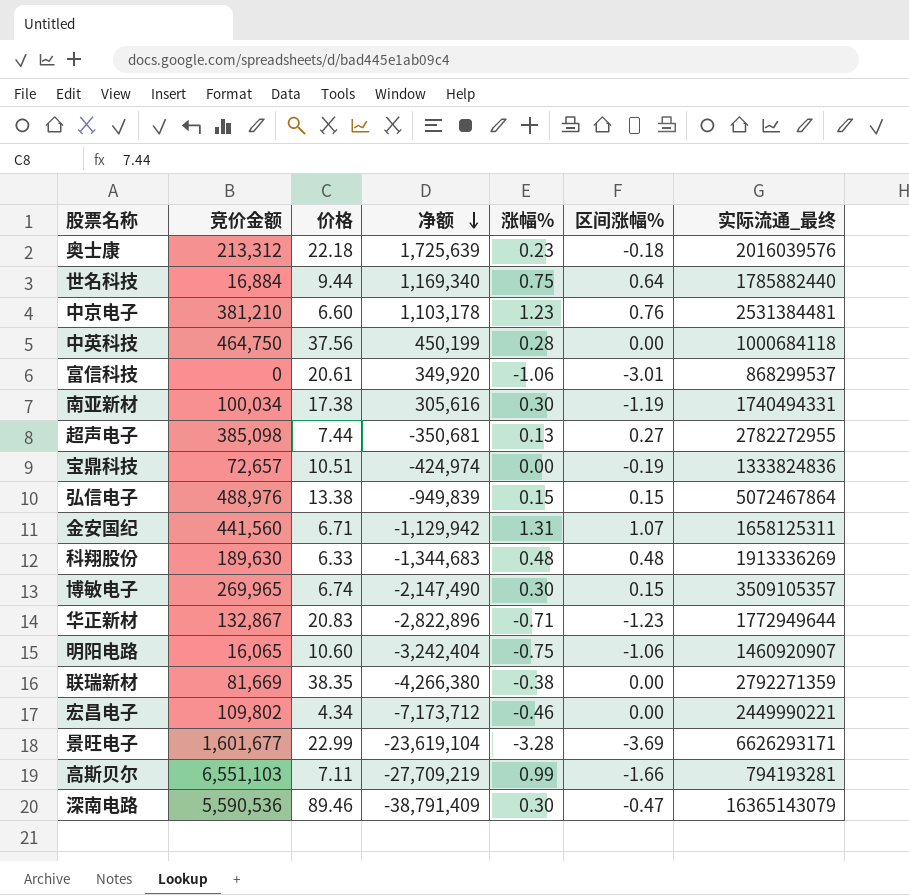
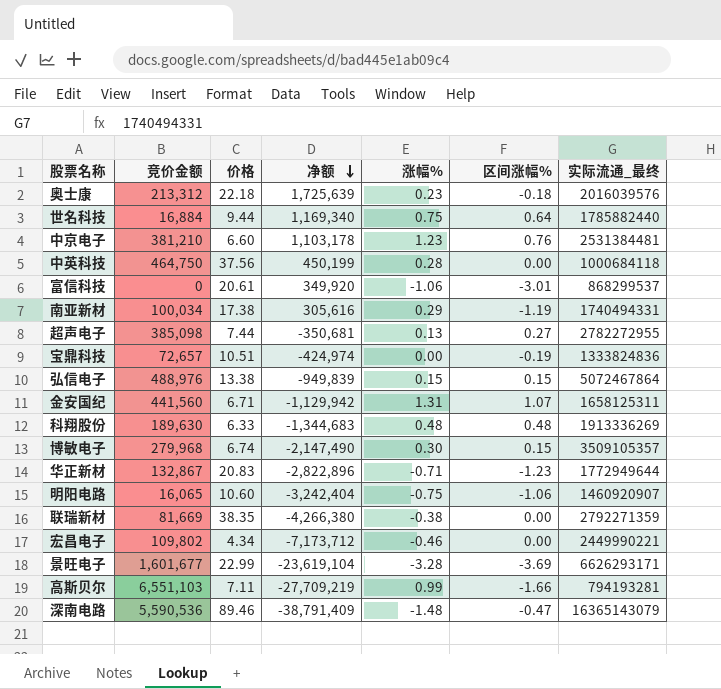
南亚新材 | 涨幅%: 0.30 -> 0.29
博敏电子 | 竞价金额: 269,965 -> 279,968
深南电路 | 涨幅%: 0.30 -> -1.48

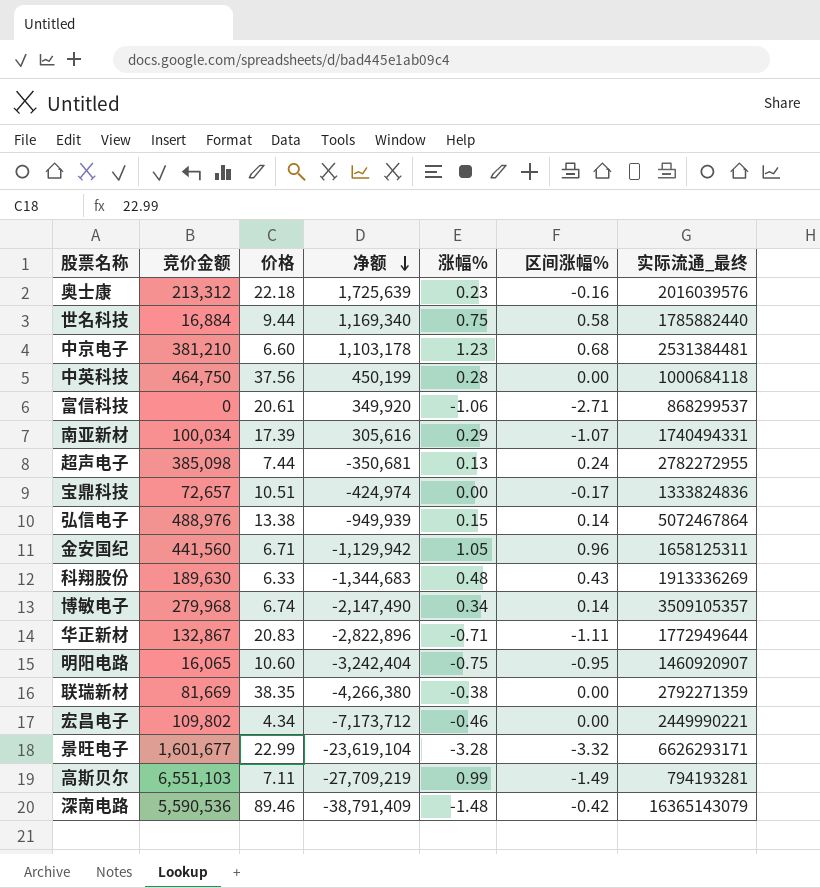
奥士康 | 区间涨幅%: -0.18 -> -0.16
世名科技 | 区间涨幅%: 0.64 -> 0.58
中京电子 | 区间涨幅%: 0.76 -> 0.68
富信科技 | 区间涨幅%: -3.01 -> -2.71
南亚新材 | 价格: 17.38 -> 17.39
南亚新材 | 区间涨幅%: -1.19 -> -1.07
超声电子 | 区间涨幅%: 0.27 -> 0.24
宝鼎科技 | 区间涨幅%: -0.19 -> -0.17
弘信电子 | 净额: -949,839 -> -949,939
弘信电子 | 区间涨幅%: 0.15 -> 0.14
金安国纪 | 涨幅%: 1.31 -> 1.05
金安国纪 | 区间涨幅%: 1.07 -> 0.96
科翔股份 | 区间涨幅%: 0.48 -> 0.43
博敏电子 | 涨幅%: 0.30 -> 0.34
博敏电子 | 区间涨幅%: 0.15 -> 0.14
华正新材 | 区间涨幅%: -1.23 -> -1.11
明阳电路 | 区间涨幅%: -1.06 -> -0.95
景旺电子 | 区间涨幅%: -3.69 -> -3.32
高斯贝尔 | 区间涨幅%: -1.66 -> -1.49
深南电路 | 区间涨幅%: -0.47 -> -0.42

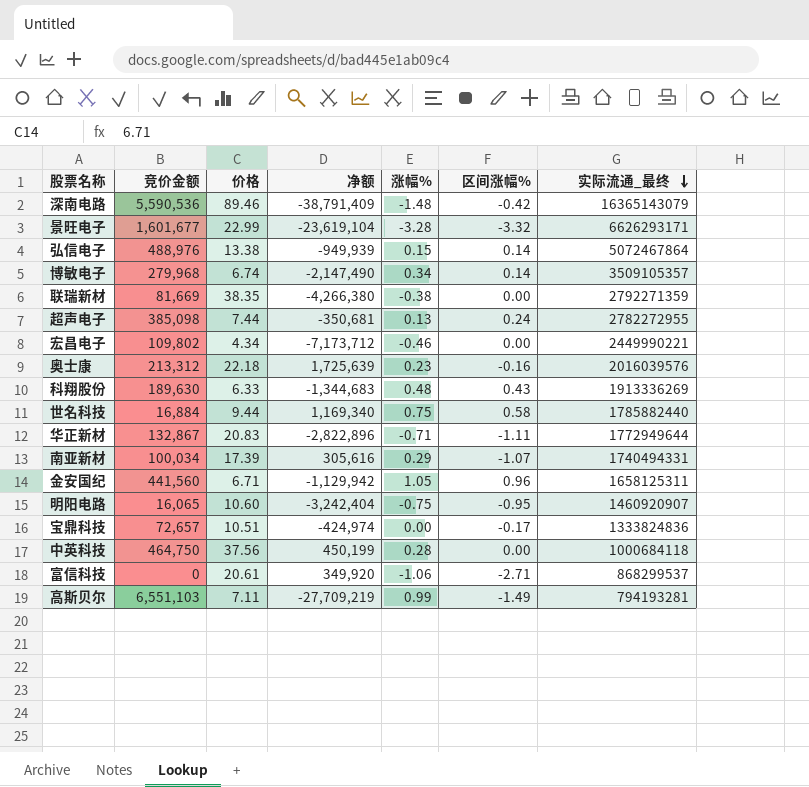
row order: 净额 descending -> 实际流通_最终 descending
row 中京电子: 381,210 | 6.60 | 1,103,178 | 1.23 | 0.68 | 2531384481 -> none

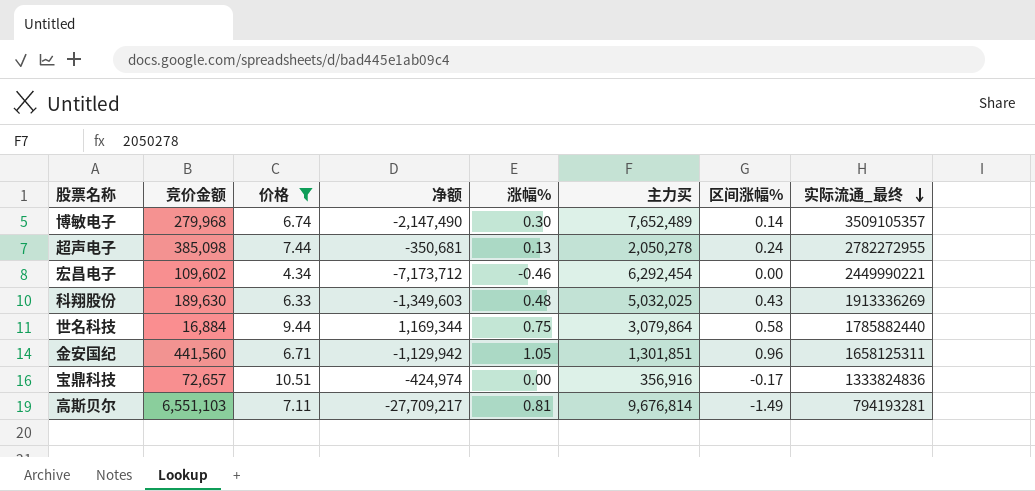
filter: none -> 价格 <= 10.51
column 主力买 | position: none -> 6
博敏电子 | 涨幅%: 0.34 -> 0.30
宏昌电子 | 竞价金额: 109,802 -> 109,602
科翔股份 | 净额: -1,344,683 -> -1,349,603
世名科技 | 净额: 1,169,340 -> 1,169,344
高斯贝尔 | 净额: -27,709,219 -> -27,709,217
高斯贝尔 | 涨幅%: 0.99 -> 0.81

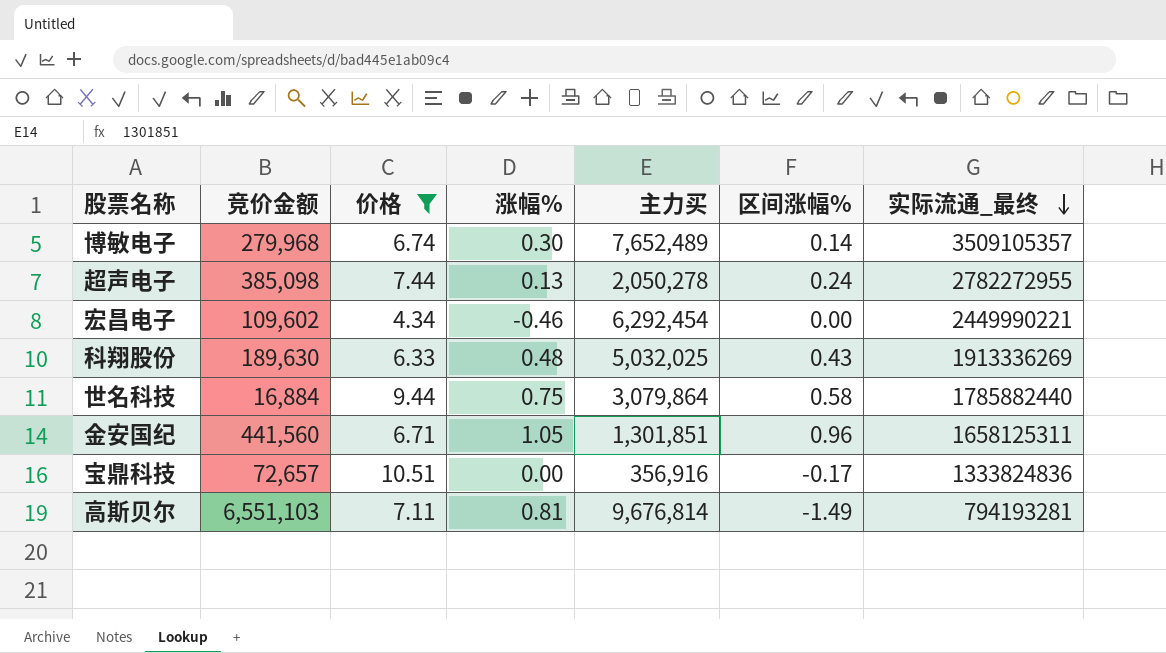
column 净额 | position: 4 -> none

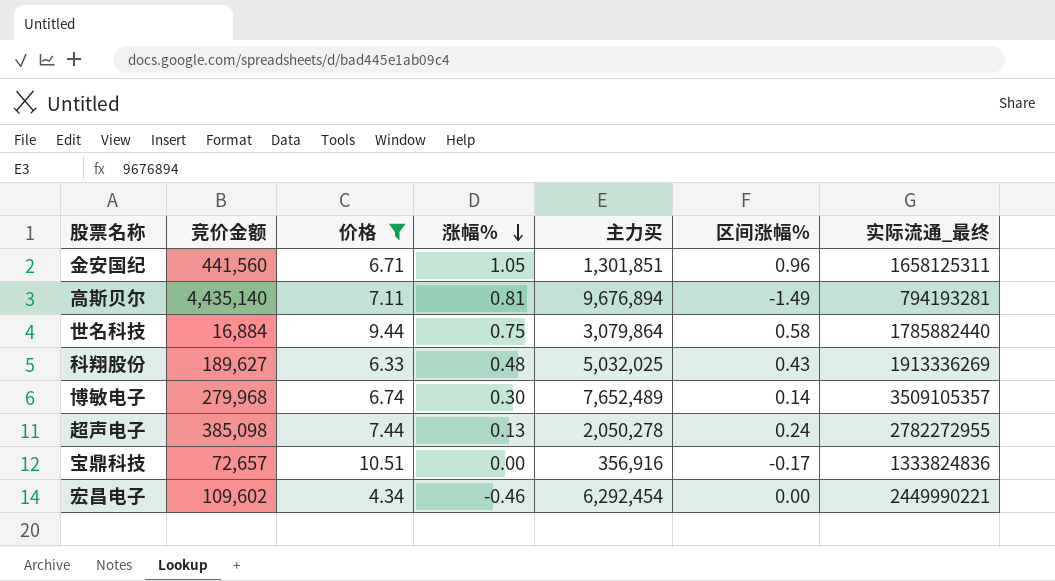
row order: 实际流通_最终 descending -> 涨幅% descending
高斯贝尔 | 竞价金额: 6,551,103 -> 4,435,140
高斯贝尔 | 主力买: 9,676,814 -> 9,676,894
科翔股份 | 竞价金额: 189,630 -> 189,627

